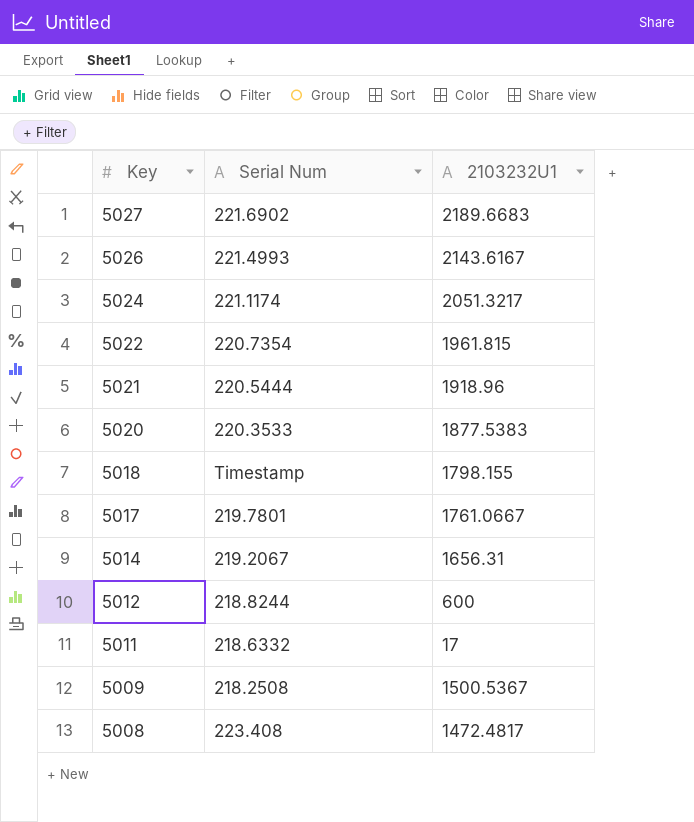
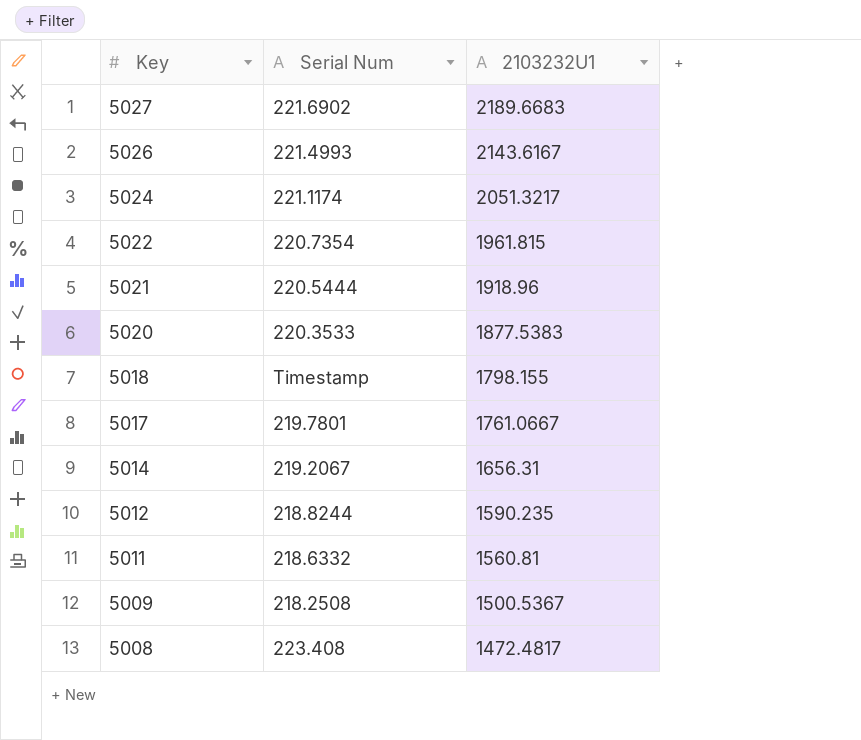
5012 | 2103232U1: 600 -> 1590.235
5011 | 2103232U1: 17 -> 1560.81

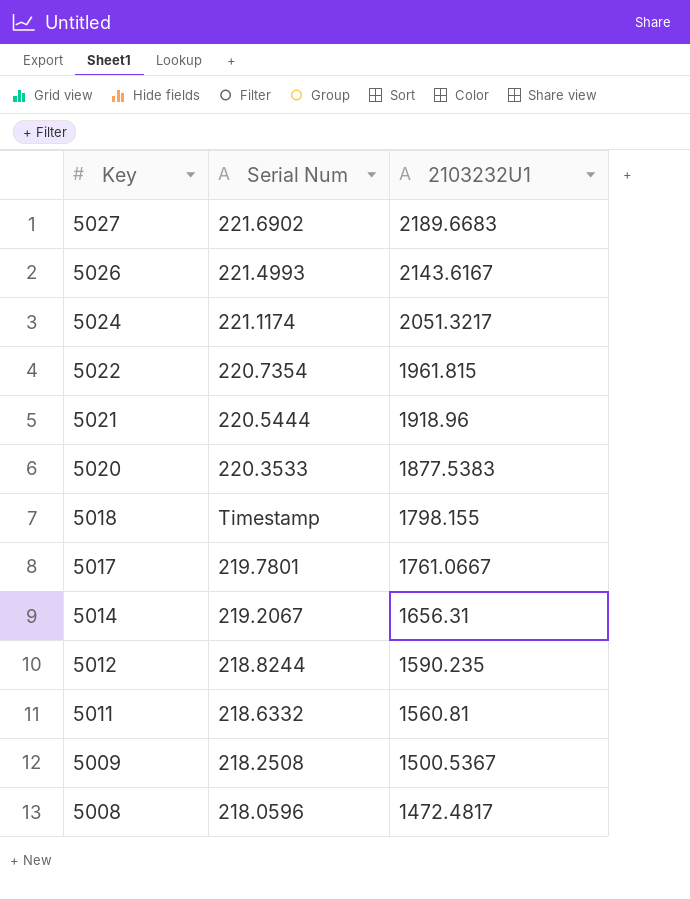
5008 | Serial Num: 223.408 -> 218.0596

